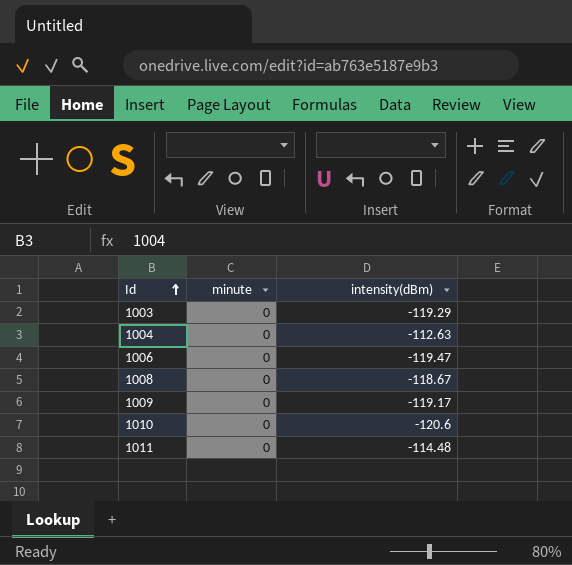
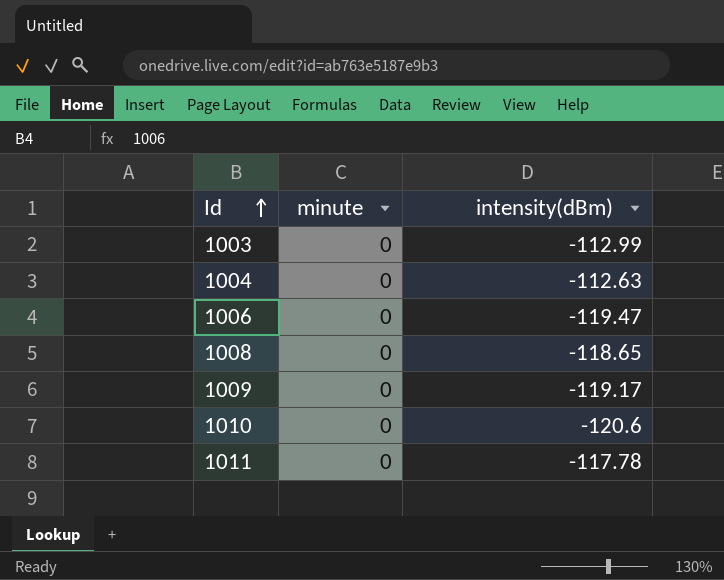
1003 | intensity(dBm): -119.29 -> -112.99
1008 | intensity(dBm): -118.67 -> -118.65
1011 | intensity(dBm): -114.48 -> -117.78

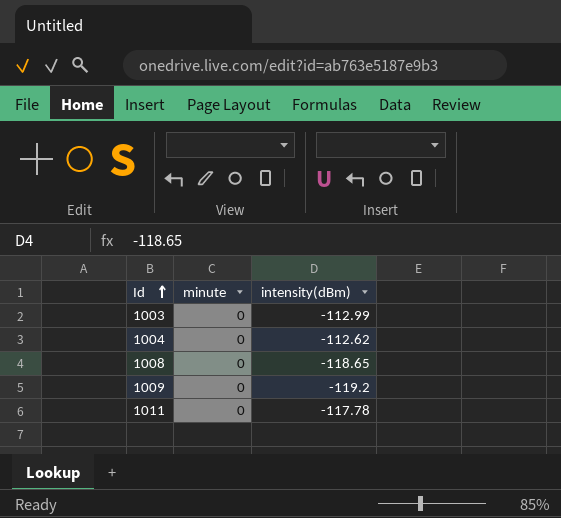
row 1006: 0 | -119.47 -> none
row 1010: 0 | -120.6 -> none
1004 | intensity(dBm): -112.63 -> -112.62
1009 | intensity(dBm): -119.17 -> -119.2

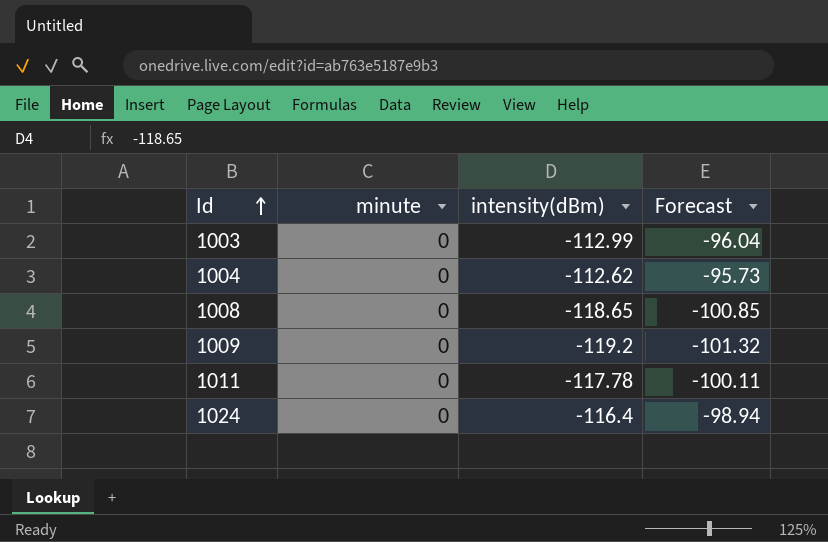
column Forecast | formula: none -> [intensity(dBm)] * 0.85
row 1024: none -> 0 | -116.4 | -98.94

